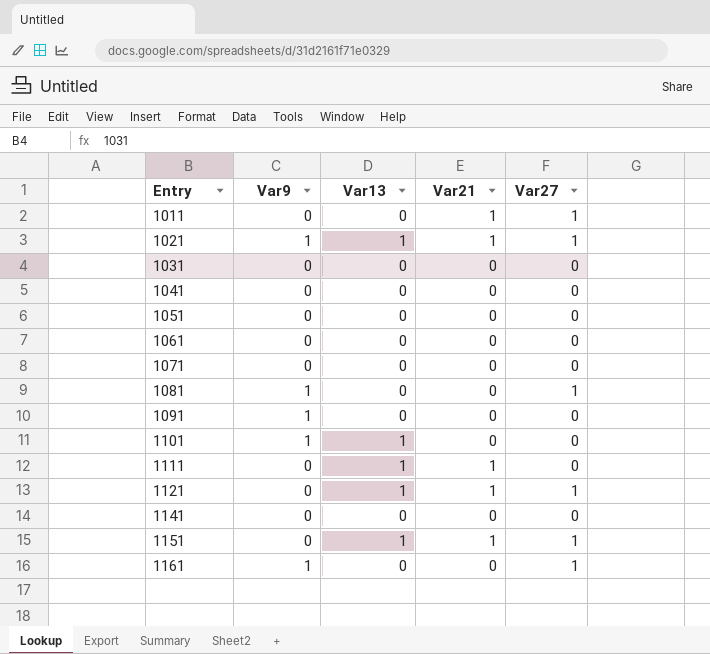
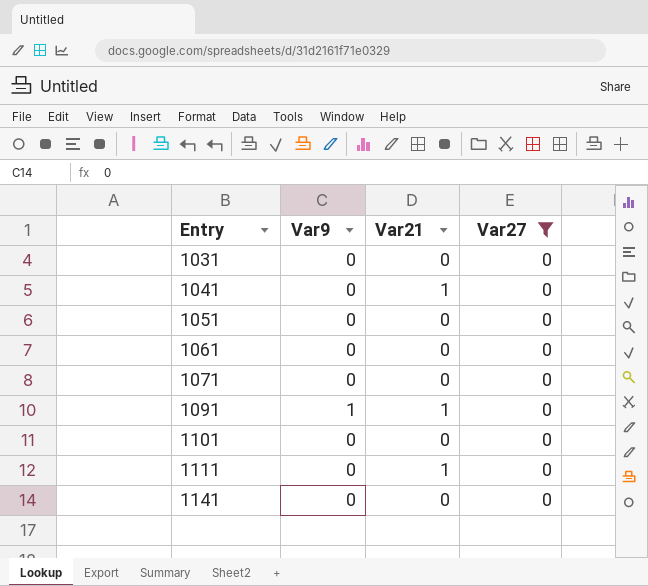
filter: none -> Var27 = 0
column Var13 | position: 3 -> none
1041 | Var21: 0 -> 1
1091 | Var21: 0 -> 1
1101 | Var9: 1 -> 0

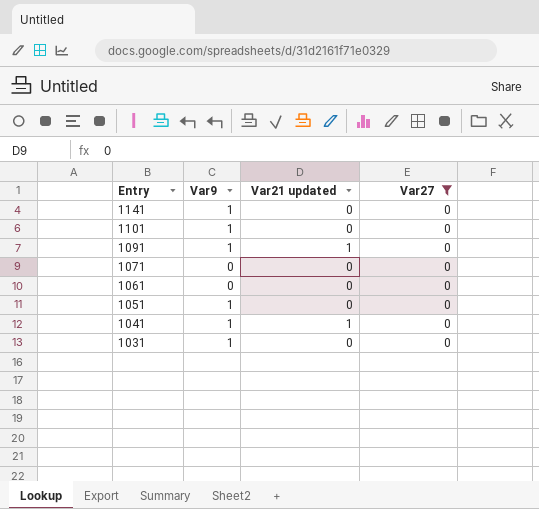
row order: Entry ascending -> Entry descending
column name: Var21 -> Var21 updated
row 1111: 0 | 1 | 0 -> none
1141 | Var9: 0 -> 1
1101 | Var9: 0 -> 1
1051 | Var9: 0 -> 1
1041 | Var9: 0 -> 1
1031 | Var9: 0 -> 1

